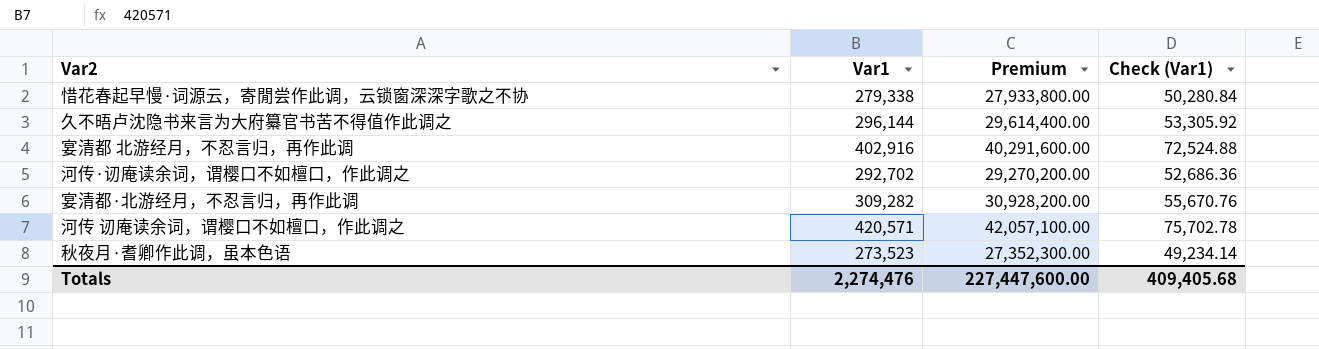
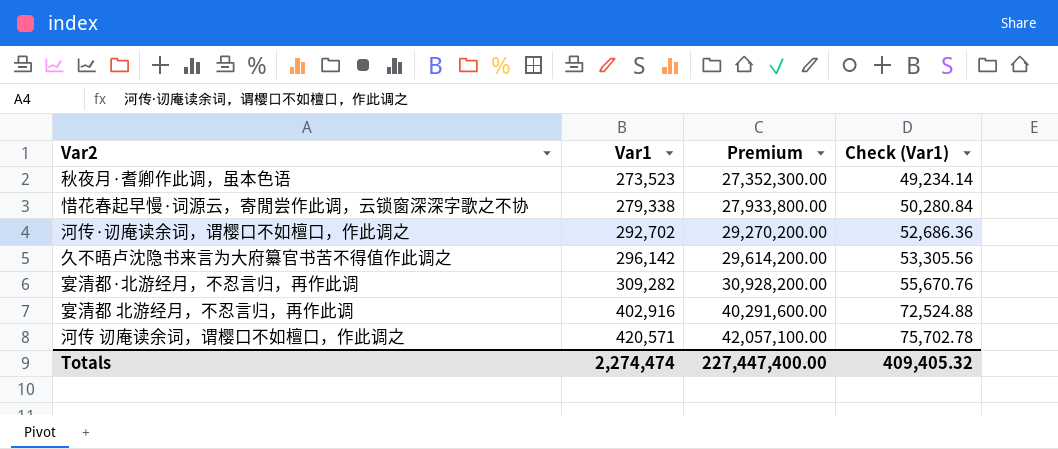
row order: none -> Var1 ascending
久不晤卢沈隐书来言为大府纂官书苦不得值作此调之 | Var1: 296,144 -> 296,142
久不晤卢沈隐书来言为大府纂官书苦不得值作此调之 | Premium: 29,614,400.00 -> 29,614,200.00
久不晤卢沈隐书来言为大府纂官书苦不得值作此调之 | Check (Var1): 53,305.92 -> 53,305.56
Totals | Var1: 2,274,476 -> 2,274,474
Totals | Premium: 227,447,600.00 -> 227,447,400.00
Totals | Check (Var1): 409,405.68 -> 409,405.32

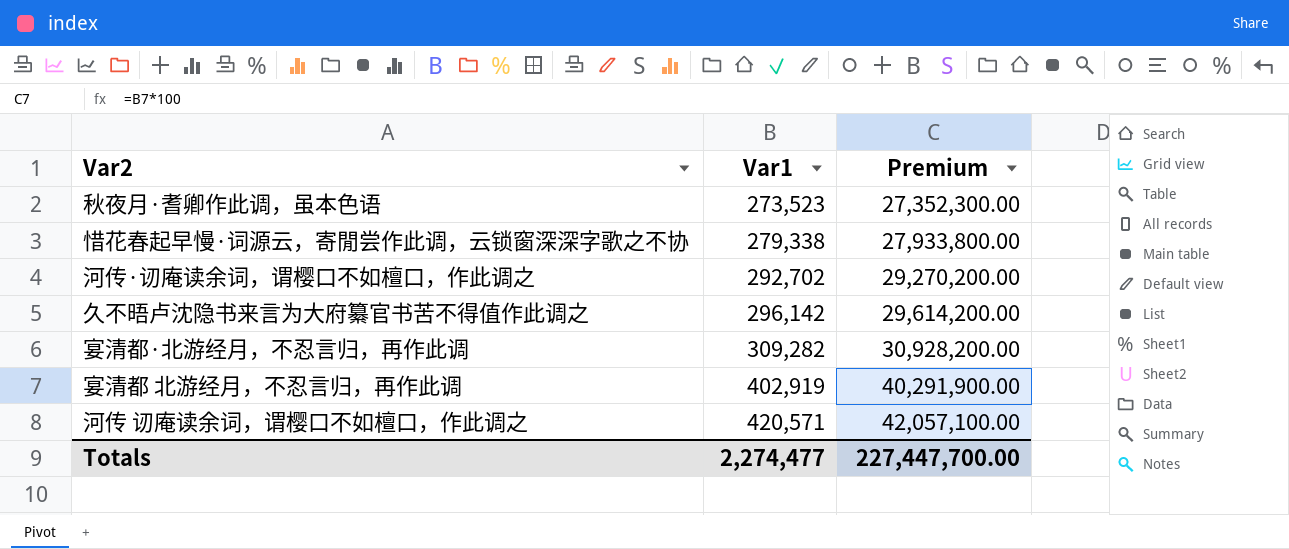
column Check (Var1) | formula: [Var1] * 0.18 -> none
宴清都 北游经月，不忍言归，再作此调 | Var1: 402,916 -> 402,919
宴清都 北游经月，不忍言归，再作此调 | Premium: 40,291,600.00 -> 40,291,900.00
Totals | Var1: 2,274,474 -> 2,274,477
Totals | Premium: 227,447,400.00 -> 227,447,700.00

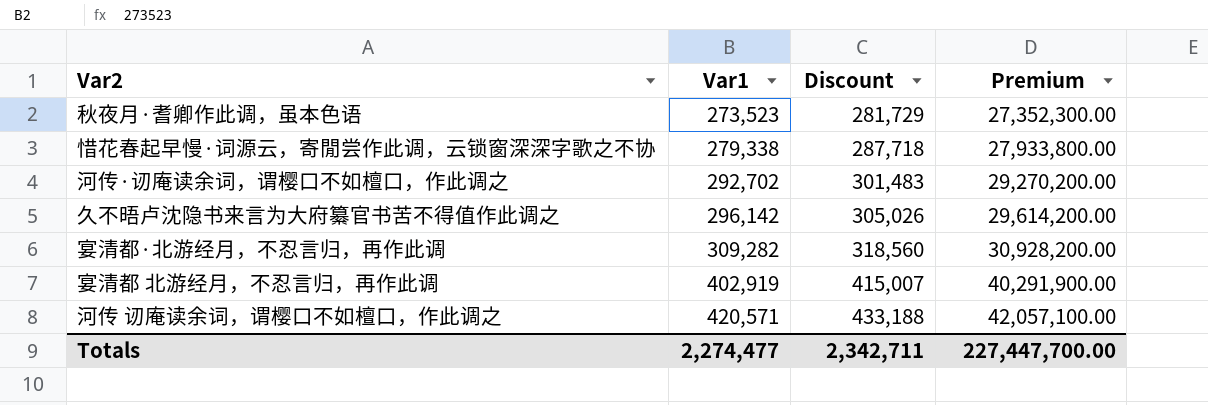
column Discount | formula: none -> [Var1] * 1.03

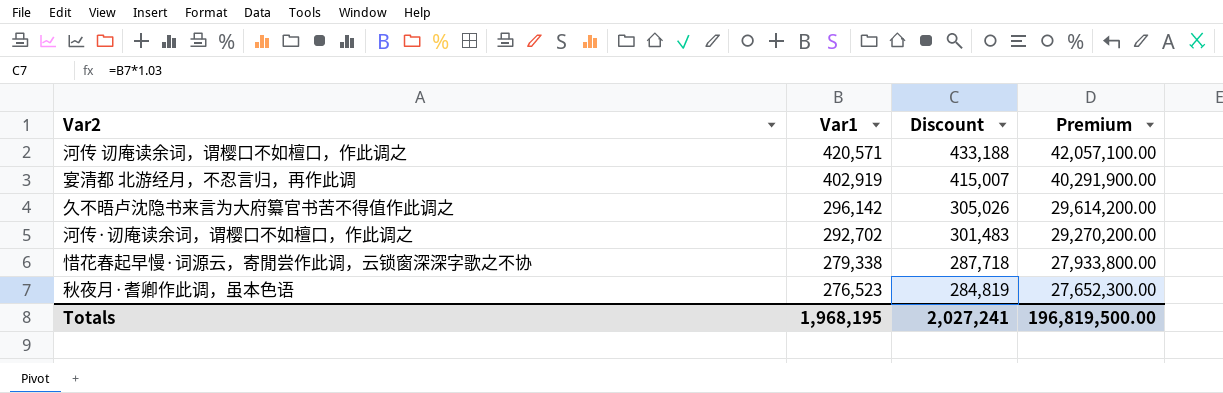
row order: Var1 ascending -> Var1 descending
row 宴清都·北游经月，不忍言归，再作此调: 309,282 | 318,560 | 30,928,200.00 -> none
秋夜月·耆卿作此调，虽本色语 | Var1: 273,523 -> 276,523
秋夜月·耆卿作此调，虽本色语 | Discount: 281,729 -> 284,819
秋夜月·耆卿作此调，虽本色语 | Premium: 27,352,300.00 -> 27,652,300.00
Totals | Var1: 2,274,477 -> 1,968,195
Totals | Discount: 2,342,711 -> 2,027,241
Totals | Premium: 227,447,700.00 -> 196,819,500.00

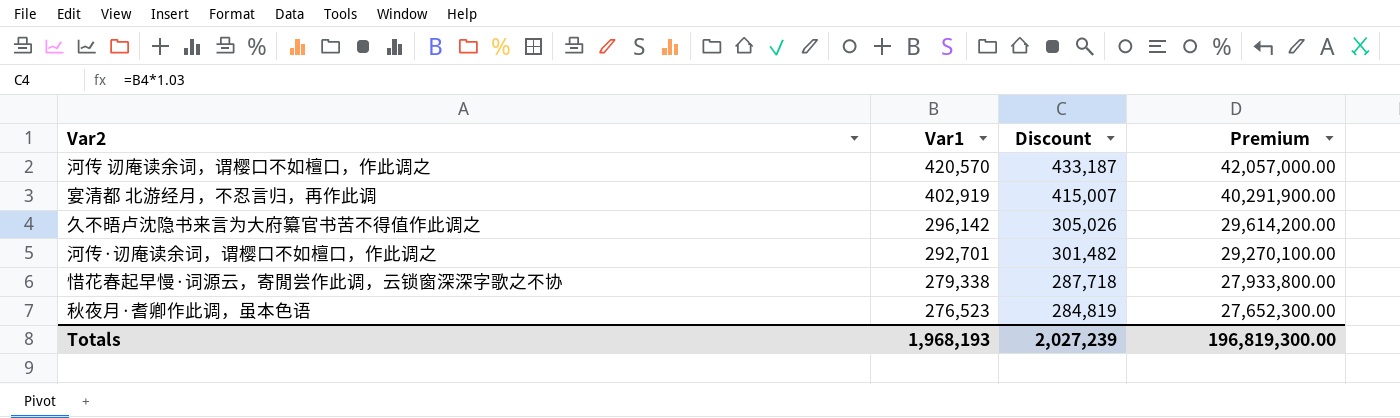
河传 讱庵读余词，谓樱口不如檀口，作此调之 | Var1: 420,571 -> 420,570
河传 讱庵读余词，谓樱口不如檀口，作此调之 | Discount: 433,188 -> 433,187
河传 讱庵读余词，谓樱口不如檀口，作此调之 | Premium: 42,057,100.00 -> 42,057,000.00
河传·讱庵读余词，谓樱口不如檀口，作此调之 | Var1: 292,702 -> 292,701
河传·讱庵读余词，谓樱口不如檀口，作此调之 | Discount: 301,483 -> 301,482
河传·讱庵读余词，谓樱口不如檀口，作此调之 | Premium: 29,270,200.00 -> 29,270,100.00
Totals | Var1: 1,968,195 -> 1,968,193
Totals | Discount: 2,027,241 -> 2,027,239
Totals | Premium: 196,819,500.00 -> 196,819,300.00

